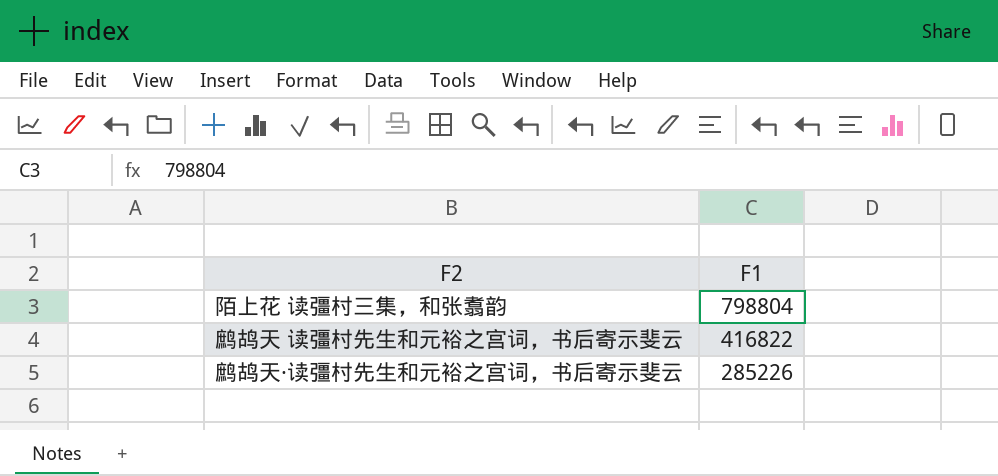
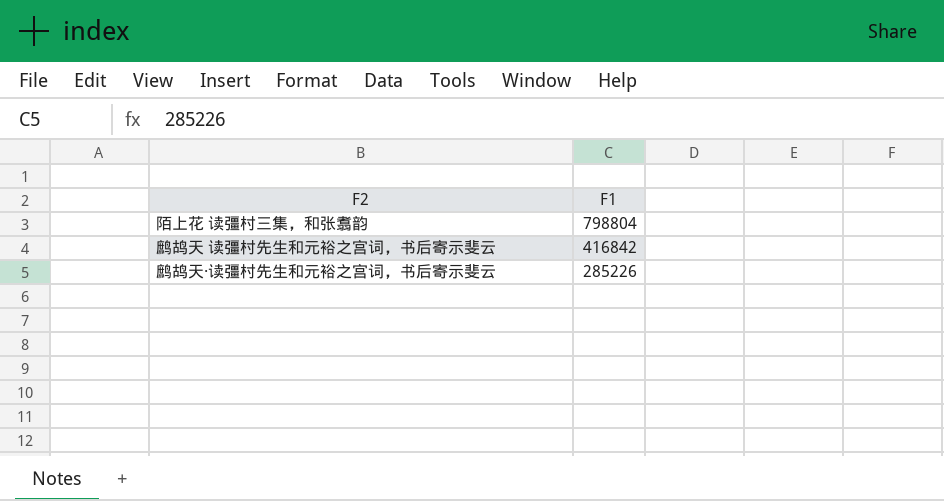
鹧鸪天 读彊村先生和元裕之宫词，书后寄示斐云 | F1: 416822 -> 416842

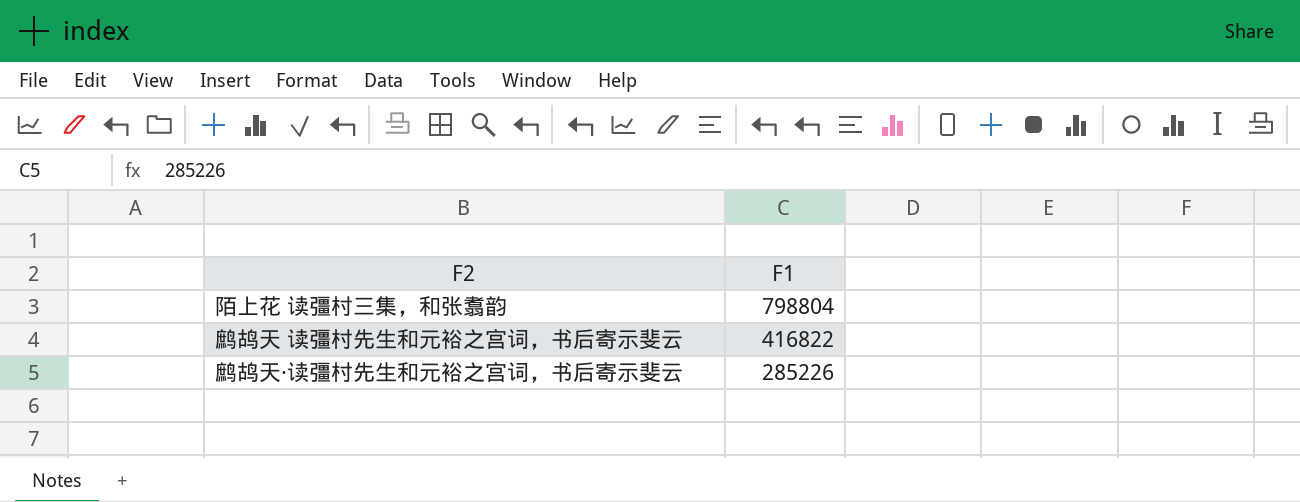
鹧鸪天 读彊村先生和元裕之宫词，书后寄示斐云 | F1: 416842 -> 416822

